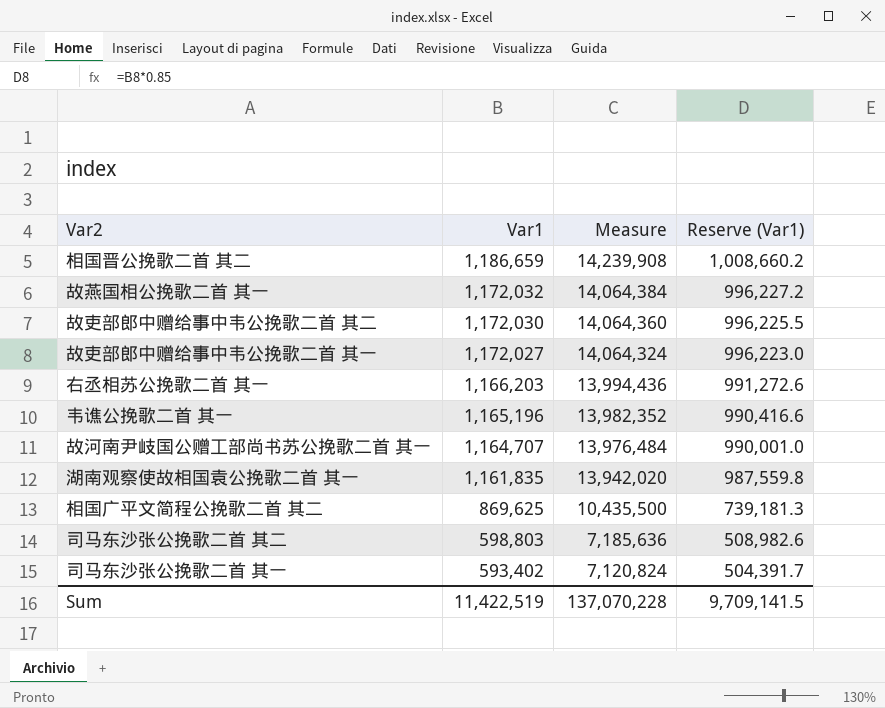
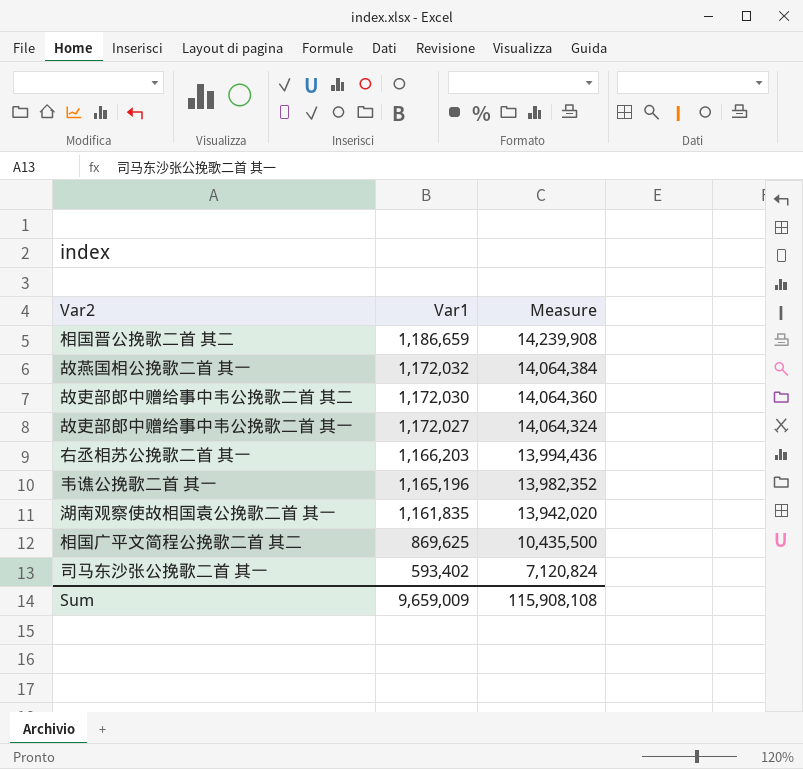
column Reserve (Var1) | formula: [Var1] * 0.85 -> none
row 故河南尹岐国公赠工部尚书苏公挽歌二首 其一: 1,164,707 | 13,976,484 | 990,001.0 -> none
row 司马东沙张公挽歌二首 其二: 598,803 | 7,185,636 | 508,982.6 -> none
Sum | Var1: 11,422,519 -> 9,659,009
Sum | Measure: 137,070,228 -> 115,908,108

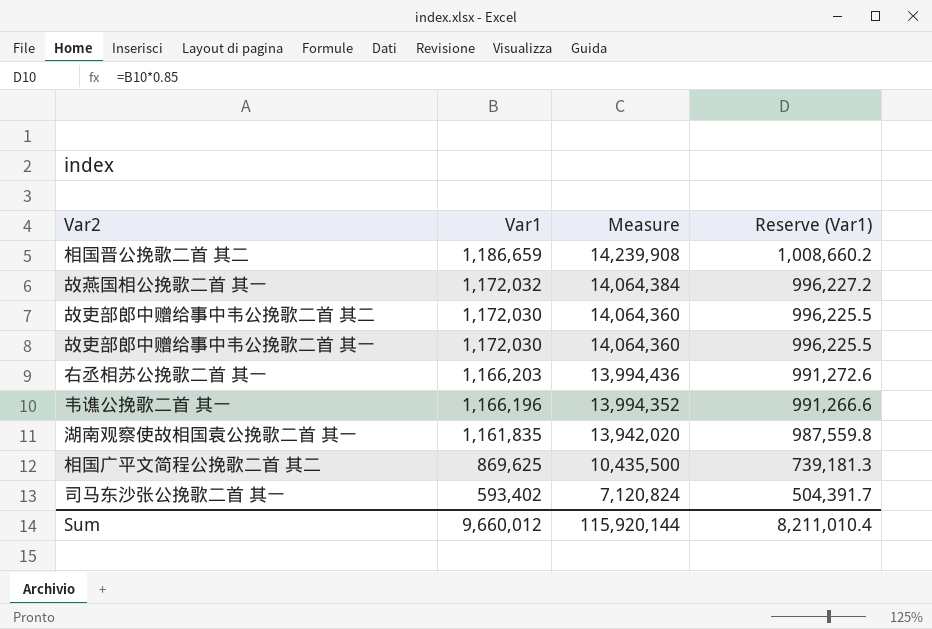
column Reserve (Var1) | formula: none -> [Var1] * 0.85
故吏部郎中赠给事中韦公挽歌二首 其一 | Var1: 1,172,027 -> 1,172,030
故吏部郎中赠给事中韦公挽歌二首 其一 | Measure: 14,064,324 -> 14,064,360
韦谯公挽歌二首 其一 | Var1: 1,165,196 -> 1,166,196
韦谯公挽歌二首 其一 | Measure: 13,982,352 -> 13,994,352
Sum | Var1: 9,659,009 -> 9,660,012
Sum | Measure: 115,908,108 -> 115,920,144

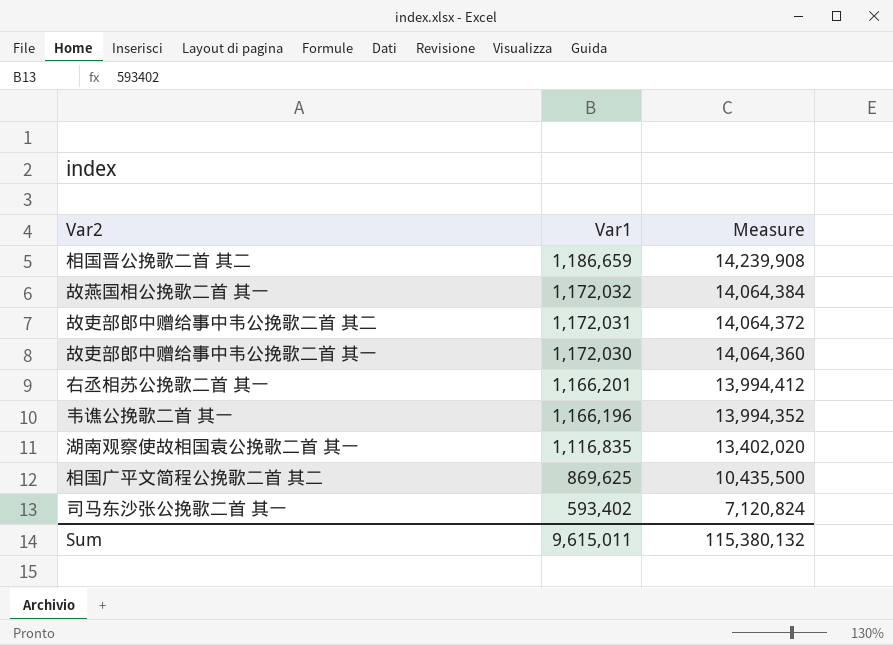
column Reserve (Var1) | formula: [Var1] * 0.85 -> none
故吏部郎中赠给事中韦公挽歌二首 其二 | Var1: 1,172,030 -> 1,172,031
故吏部郎中赠给事中韦公挽歌二首 其二 | Measure: 14,064,360 -> 14,064,372
右丞相苏公挽歌二首 其一 | Var1: 1,166,203 -> 1,166,201
右丞相苏公挽歌二首 其一 | Measure: 13,994,436 -> 13,994,412
湖南观察使故相国袁公挽歌二首 其一 | Var1: 1,161,835 -> 1,116,835
湖南观察使故相国袁公挽歌二首 其一 | Measure: 13,942,020 -> 13,402,020
Sum | Var1: 9,660,012 -> 9,615,011
Sum | Measure: 115,920,144 -> 115,380,132

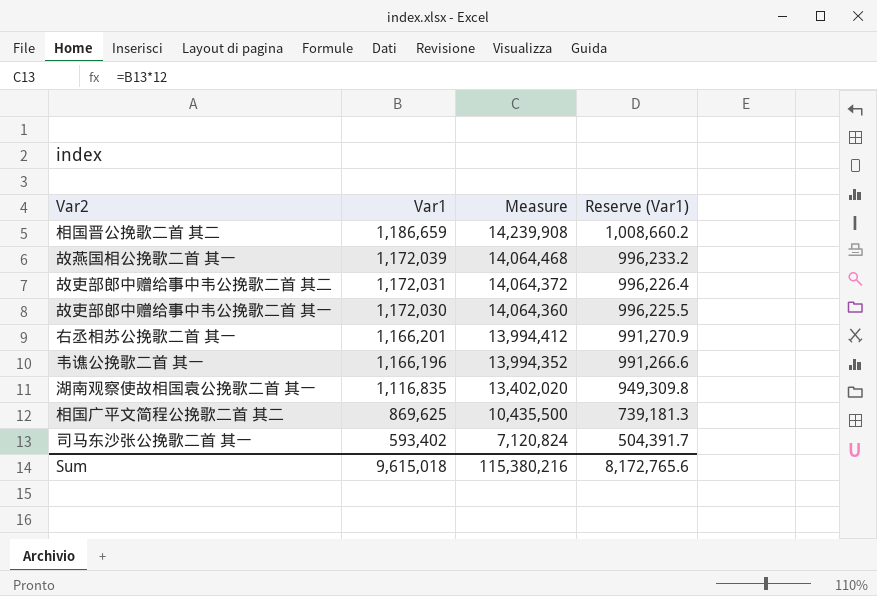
column Reserve (Var1) | formula: none -> [Var1] * 0.85
故燕国相公挽歌二首 其一 | Var1: 1,172,032 -> 1,172,039
故燕国相公挽歌二首 其一 | Measure: 14,064,384 -> 14,064,468
Sum | Var1: 9,615,011 -> 9,615,018
Sum | Measure: 115,380,132 -> 115,380,216

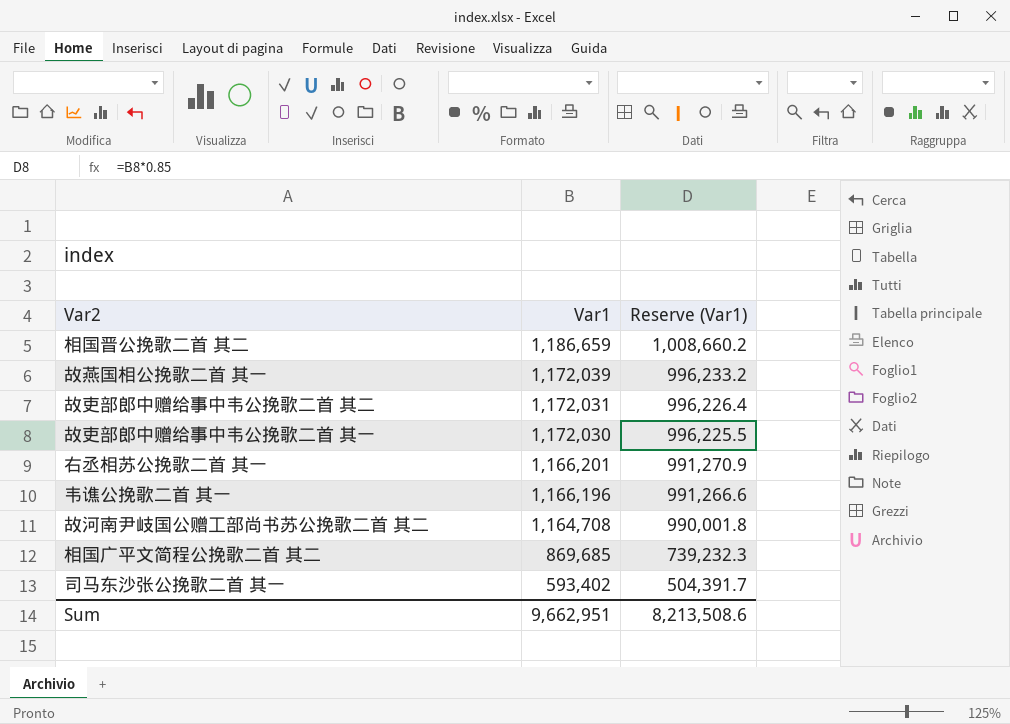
column Measure | formula: [Var1] * 12 -> none
row 湖南观察使故相国袁公挽歌二首 其一: 1,116,835 | 13,402,020 | 949,309.8 -> none
row 故河南尹岐国公赠工部尚书苏公挽歌二首 其二: none -> 1,164,708 | 990,001.8
相国广平文简程公挽歌二首 其二 | Var1: 869,625 -> 869,685
相国广平文简程公挽歌二首 其二 | Reserve (Var1): 739,181.3 -> 739,232.3
Sum | Var1: 9,615,018 -> 9,662,951
Sum | Reserve (Var1): 8,172,765.6 -> 8,213,508.6

